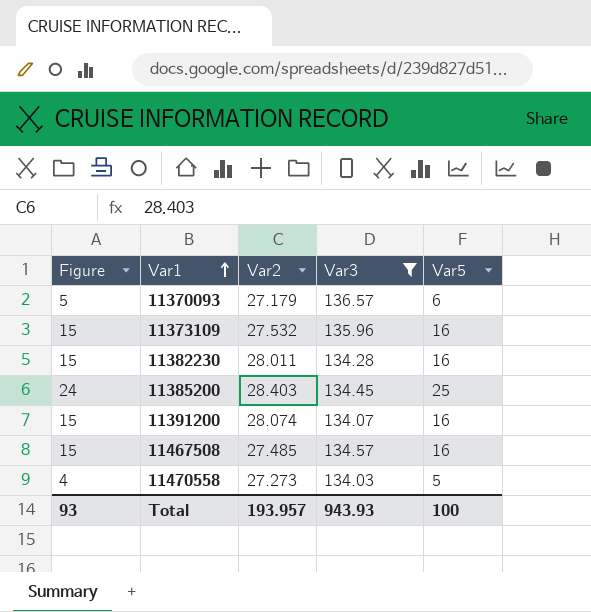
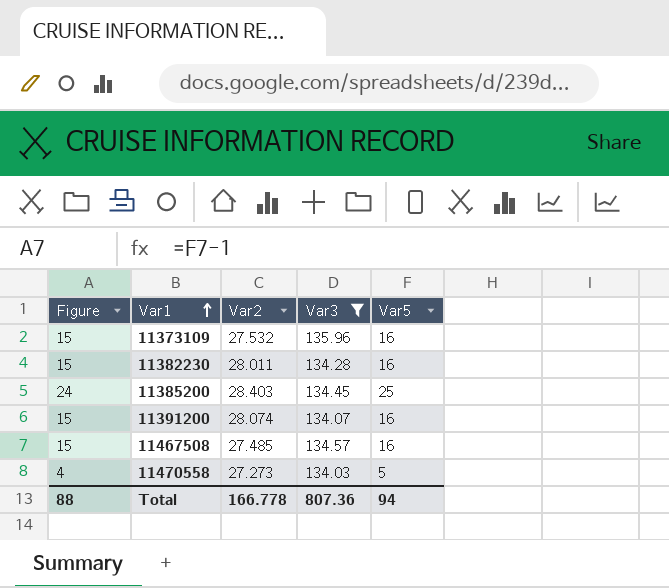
row 11370093: 5 | 27.179 | 136.57 | 6 -> none
Total | Figure: 93 -> 88
Total | Var2: 193.957 -> 166.778
Total | Var3: 943.93 -> 807.36
Total | Var5: 100 -> 94

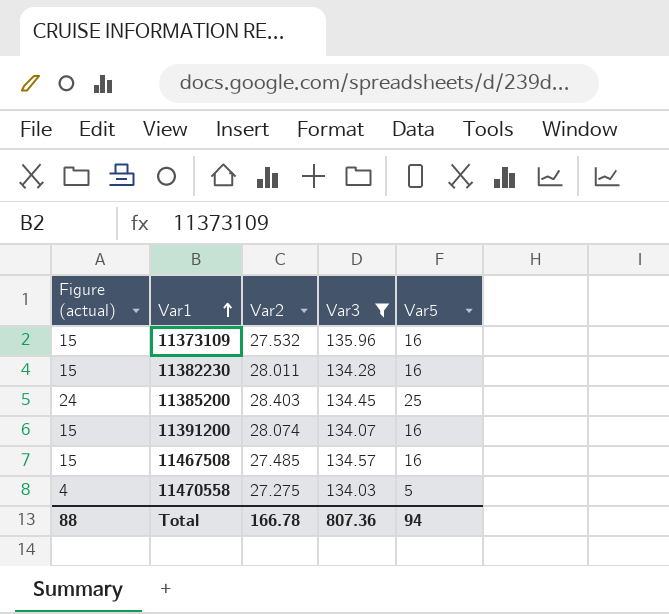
column name: Figure -> Figure (actual)
11470558 | Var2: 27.273 -> 27.275
Total | Var2: 166.778 -> 166.78

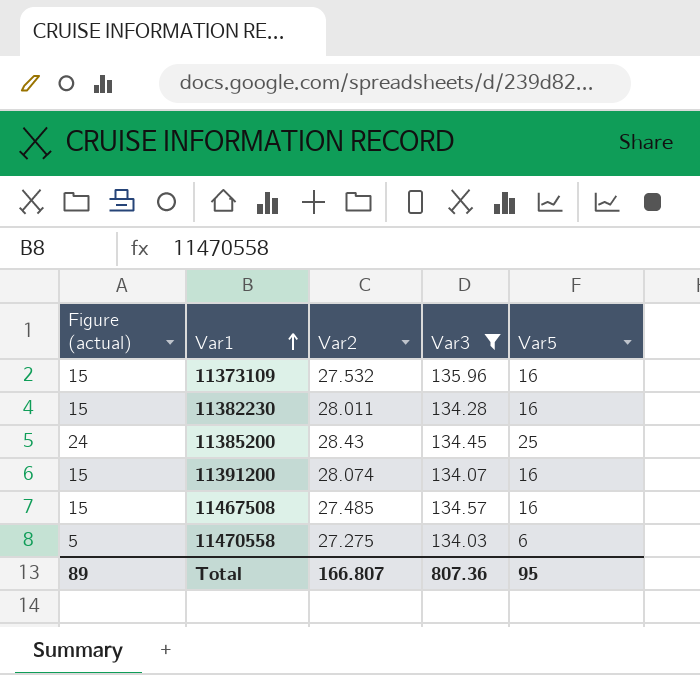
11385200 | Var2: 28.403 -> 28.43
11470558 | Figure (actual): 4 -> 5
11470558 | Var5: 5 -> 6
Total | Figure (actual): 88 -> 89
Total | Var2: 166.78 -> 166.807
Total | Var5: 94 -> 95

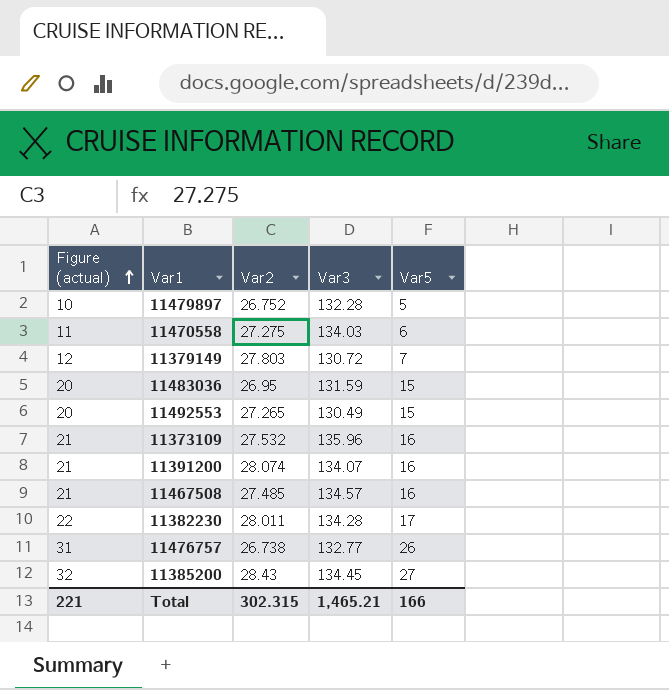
filter: Var3 >= 134.03 -> none
row order: Var1 ascending -> Figure (actual) ascending
column Figure (actual) | formula: [Var5] - 1 -> [Var5] + 5
11382230 | Var5: 16 -> 17
11385200 | Var5: 25 -> 27
Total | Figure (actual): 89 -> 221
Total | Var2: 166.807 -> 302.315
Total | Var3: 807.36 -> 1,465.21
Total | Var5: 95 -> 166

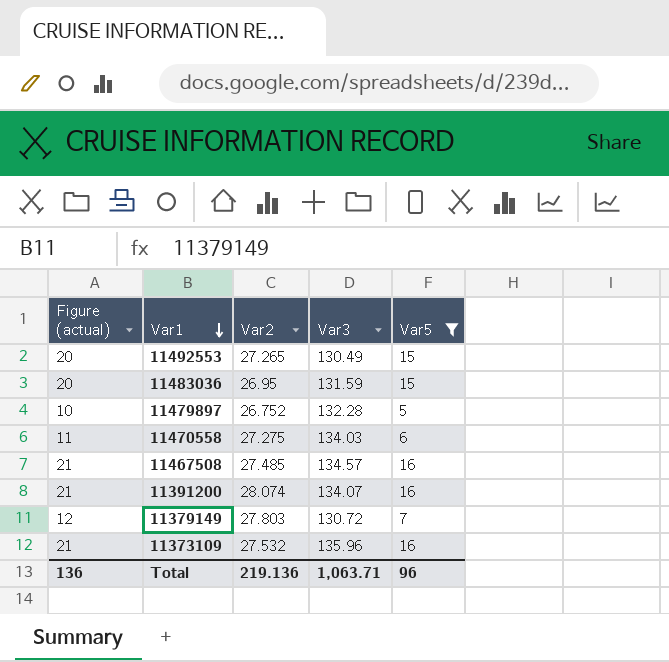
filter: none -> Var5 <= 16
row order: Figure (actual) ascending -> Var1 descending
Total | Figure (actual): 221 -> 136
Total | Var2: 302.315 -> 219.136
Total | Var3: 1,465.21 -> 1,063.71
Total | Var5: 166 -> 96

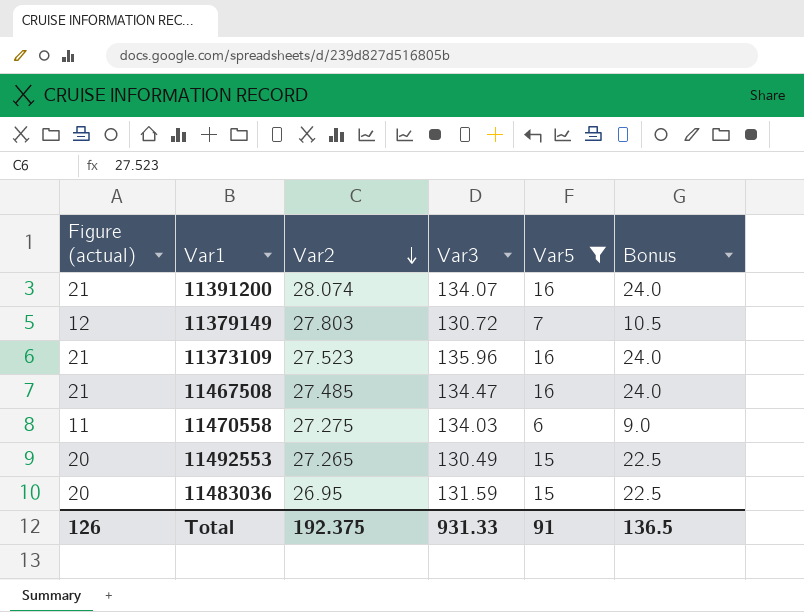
row order: Var1 descending -> Var2 descending
column Bonus | formula: none -> [Var5] * 1.5
row 11479897: 10 | 26.752 | 132.28 | 5 -> none
11373109 | Var2: 27.532 -> 27.523
11467508 | Var3: 134.57 -> 134.47
Total | Figure (actual): 136 -> 126
Total | Var2: 219.136 -> 192.375
Total | Var3: 1,063.71 -> 931.33
Total | Var5: 96 -> 91

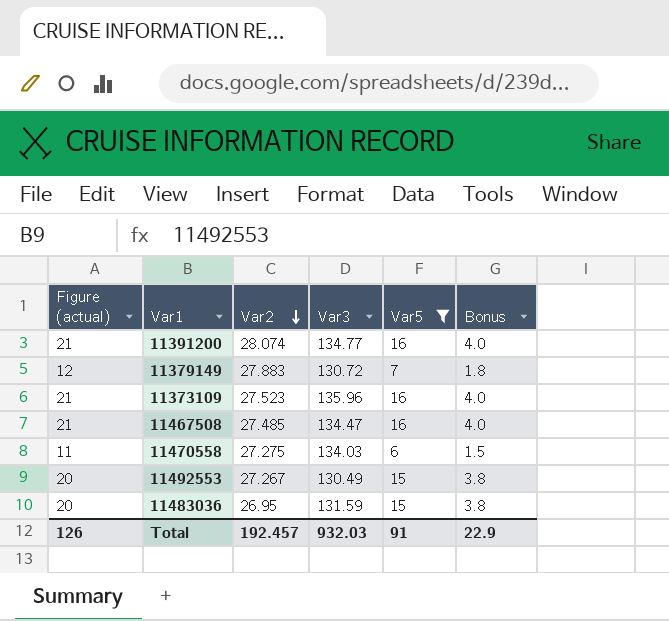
column Bonus | formula: [Var5] * 1.5 -> [Var5] * 0.25
11391200 | Var3: 134.07 -> 134.77
11379149 | Var2: 27.803 -> 27.883
11492553 | Var2: 27.265 -> 27.267
Total | Var2: 192.375 -> 192.457
Total | Var3: 931.33 -> 932.03
Total | Bonus: 136.5 -> 22.9

